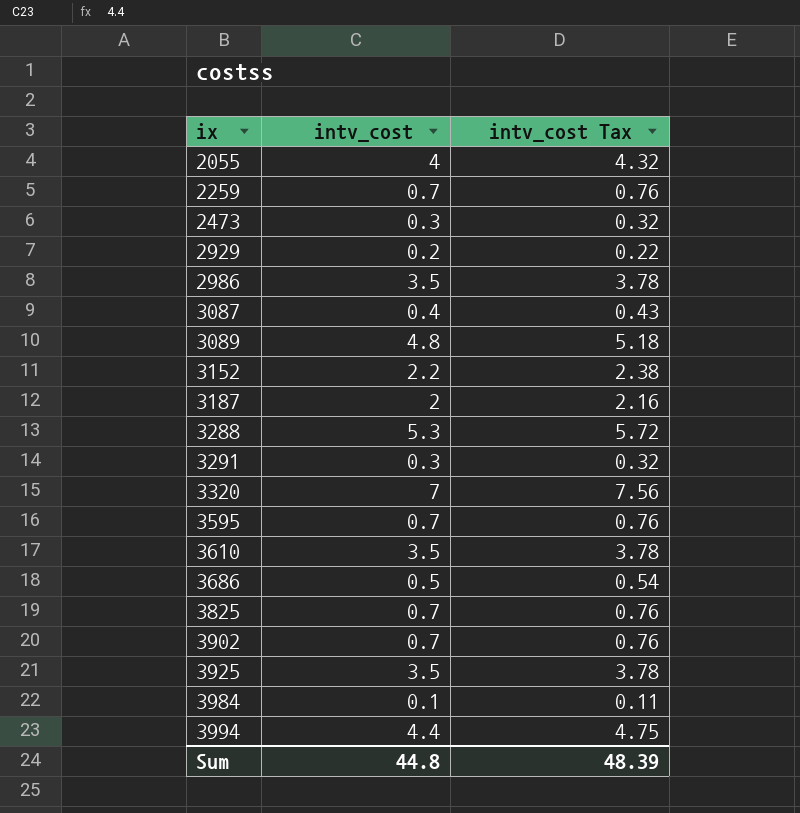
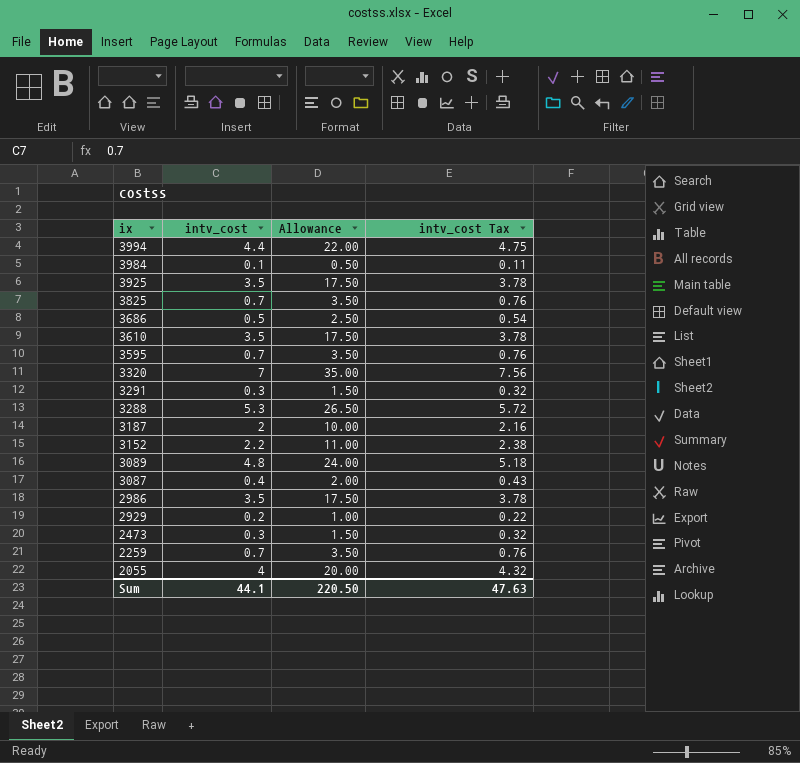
row order: ix ascending -> ix descending
column Allowance | formula: none -> [intv_cost] * 5
row 3902: 0.7 | 0.76 -> none
Sum | intv_cost: 44.8 -> 44.1
Sum | intv_cost Tax: 48.39 -> 47.63

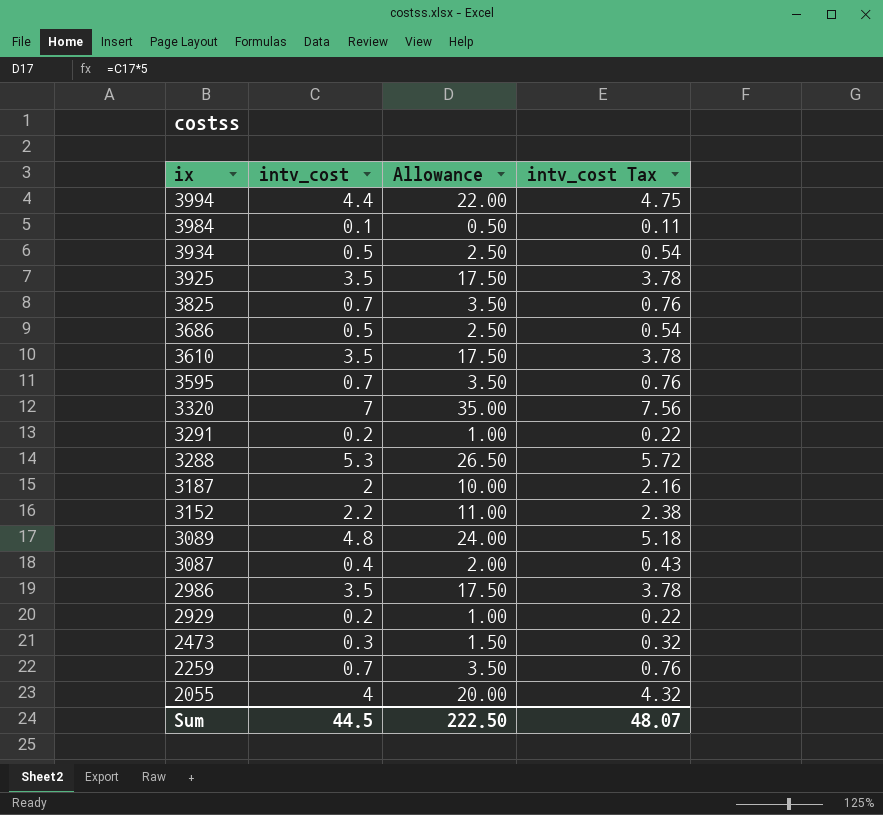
row 3934: none -> 0.5 | 2.50 | 0.54
3291 | intv_cost: 0.3 -> 0.2
3291 | Allowance: 1.50 -> 1.00
3291 | intv_cost Tax: 0.32 -> 0.22
Sum | intv_cost: 44.1 -> 44.5
Sum | Allowance: 220.50 -> 222.50
Sum | intv_cost Tax: 47.63 -> 48.07

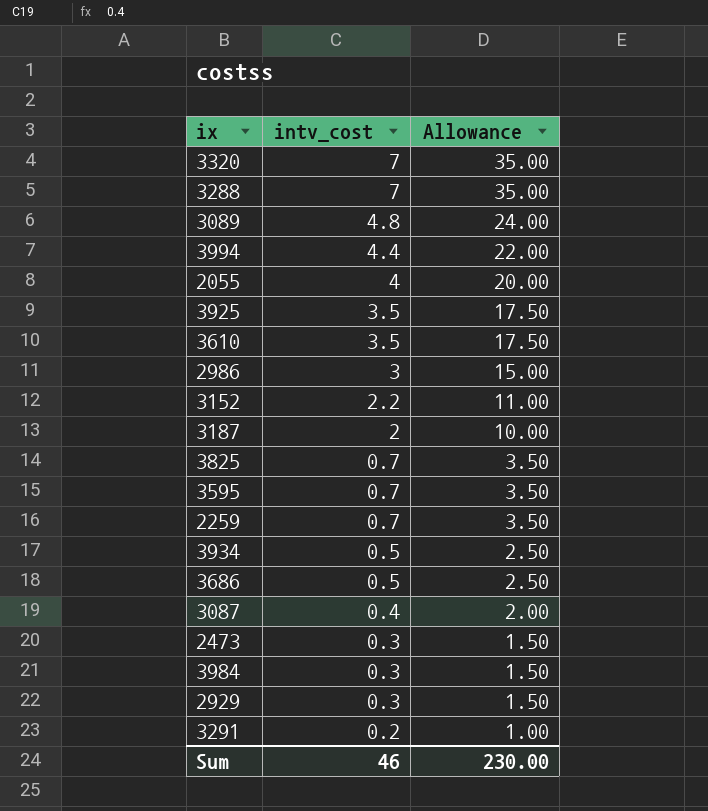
row order: ix descending -> intv_cost descending
column intv_cost Tax | formula: [intv_cost] * 1.08 -> none
3288 | intv_cost: 5.3 -> 7
3288 | Allowance: 26.50 -> 35.00
2986 | intv_cost: 3.5 -> 3
2986 | Allowance: 17.50 -> 15.00
3984 | intv_cost: 0.1 -> 0.3
3984 | Allowance: 0.50 -> 1.50
2929 | intv_cost: 0.2 -> 0.3
2929 | Allowance: 1.00 -> 1.50
Sum | intv_cost: 44.5 -> 46
Sum | Allowance: 222.50 -> 230.00

